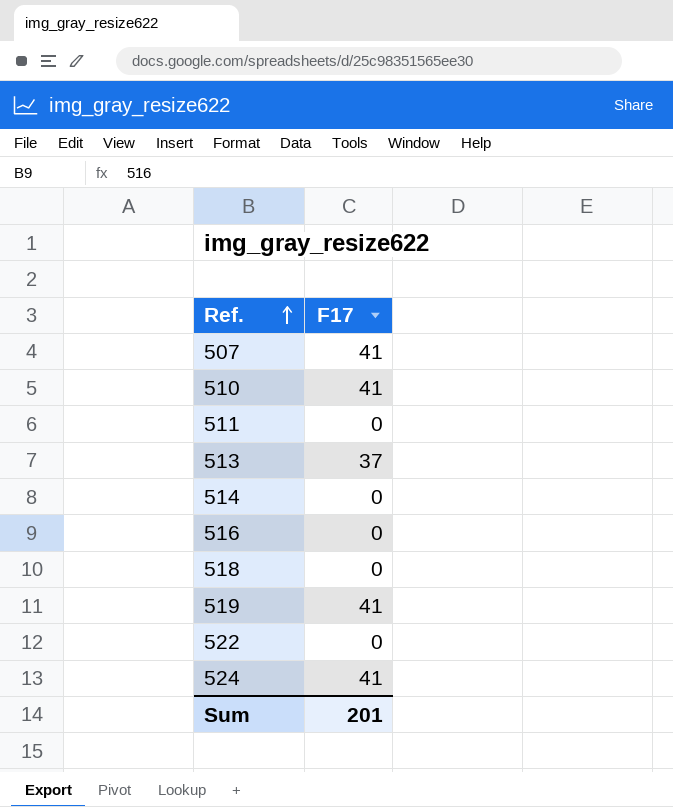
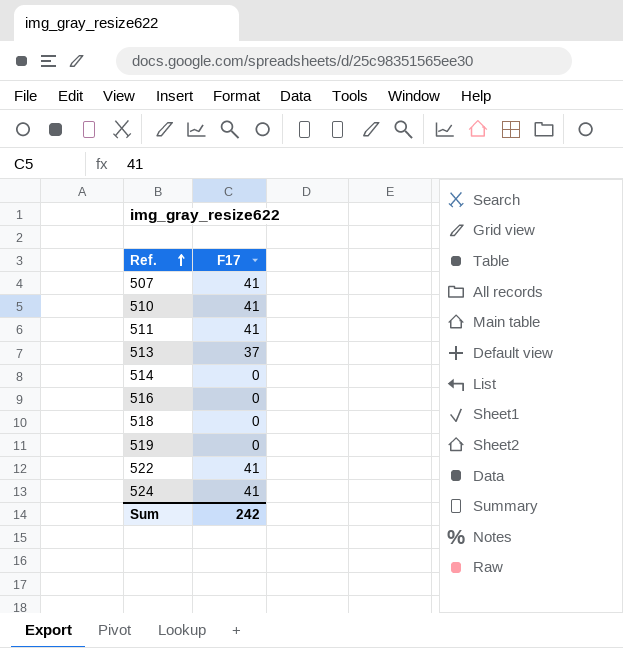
511 | F17: 0 -> 41
519 | F17: 41 -> 0
522 | F17: 0 -> 41
Sum | F17: 201 -> 242

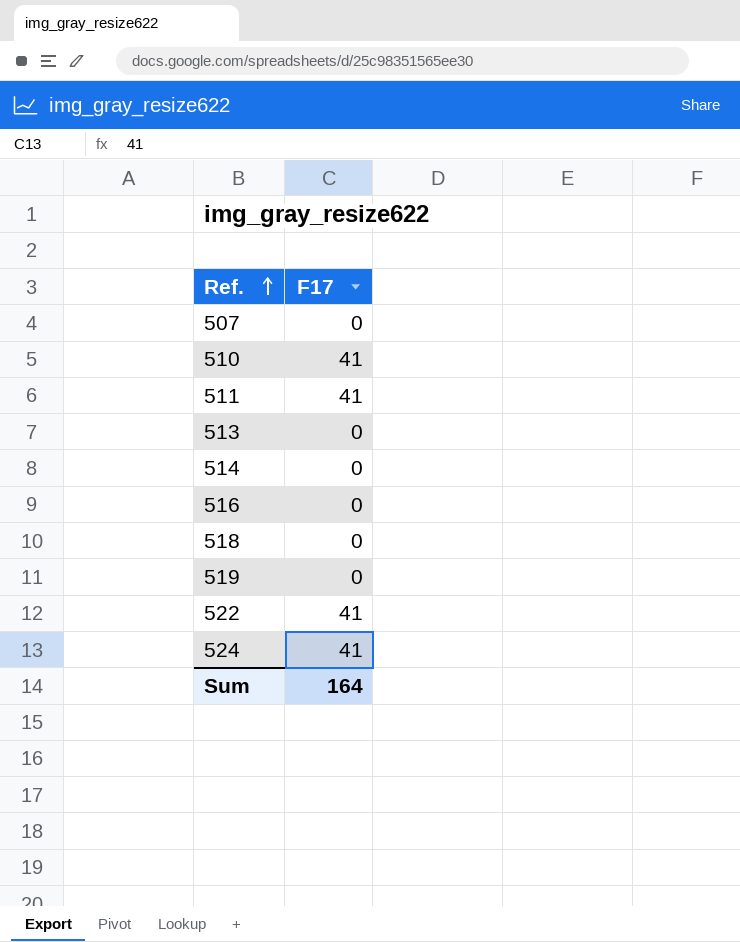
507 | F17: 41 -> 0
513 | F17: 37 -> 0
Sum | F17: 242 -> 164

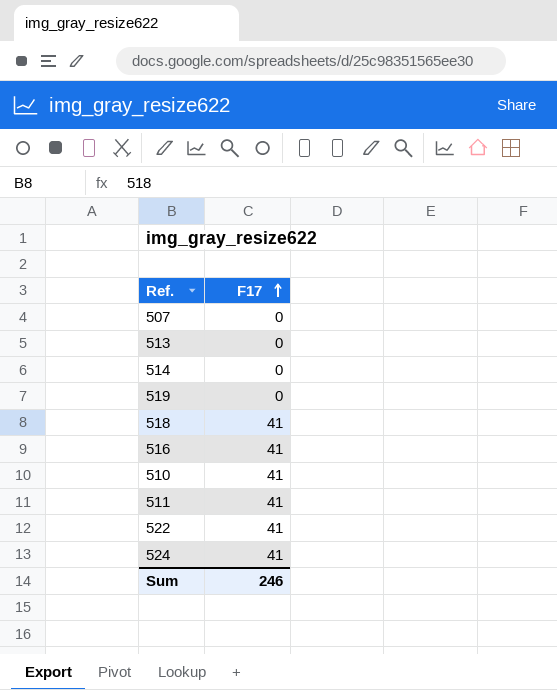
row order: Ref. ascending -> F17 ascending
518 | F17: 0 -> 41
516 | F17: 0 -> 41
Sum | F17: 164 -> 246

